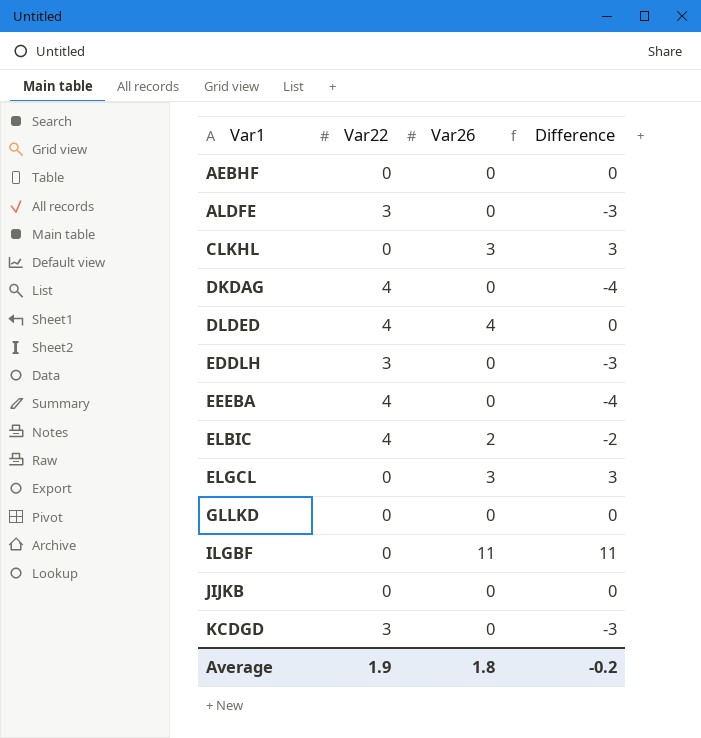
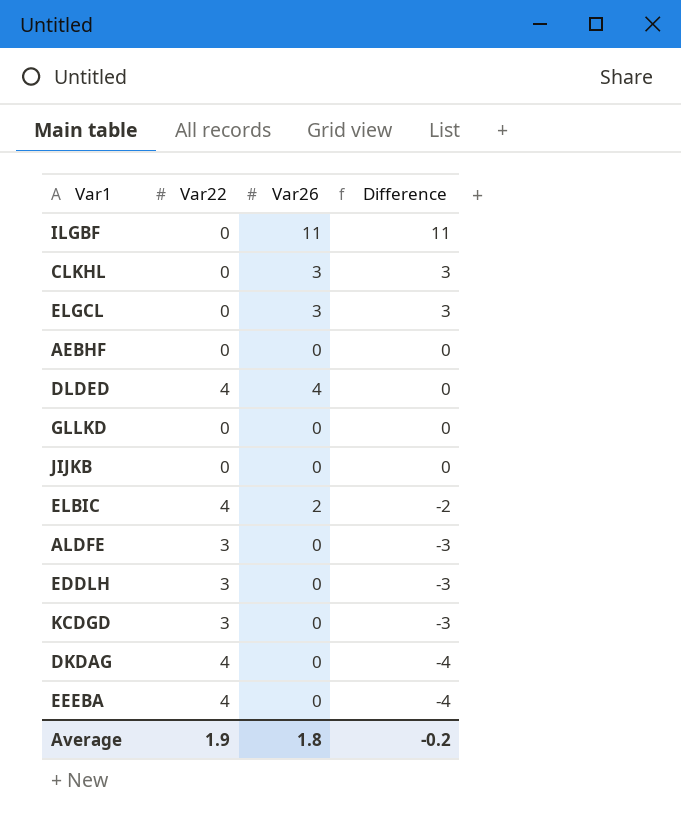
row order: Var1 ascending -> Difference descending

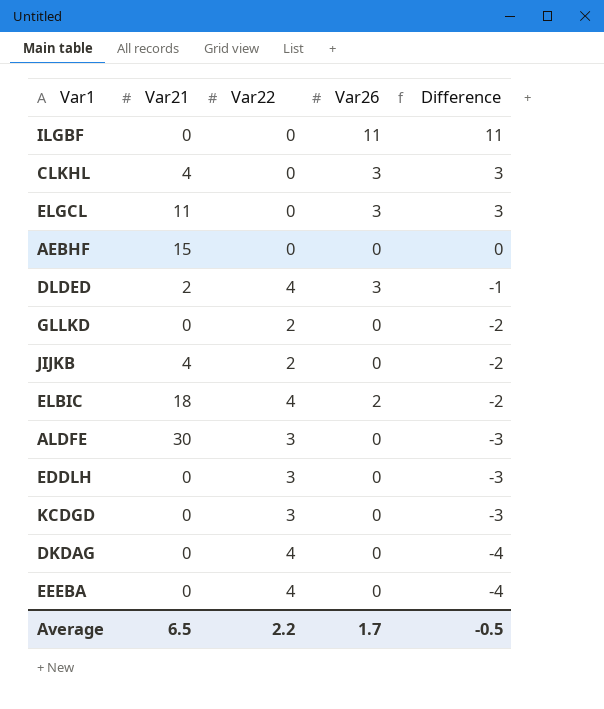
column Var21 | position: none -> 2
DLDED | Var26: 4 -> 3
DLDED | Difference: 0 -> -1
GLLKD | Var22: 0 -> 2
GLLKD | Difference: 0 -> -2
JIJKB | Var22: 0 -> 2
JIJKB | Difference: 0 -> -2
Average | Var22: 1.9 -> 2.2
Average | Var26: 1.8 -> 1.7
Average | Difference: -0.2 -> -0.5

